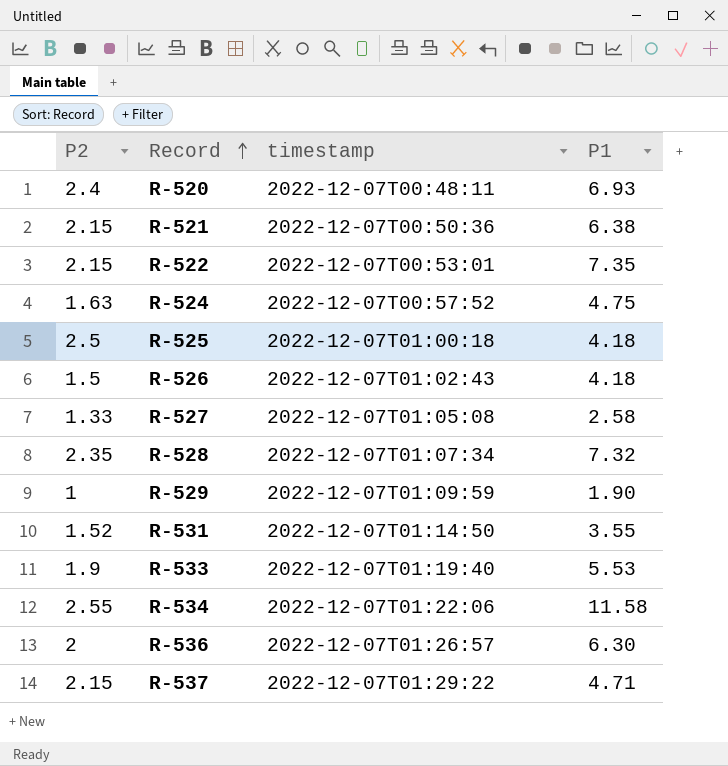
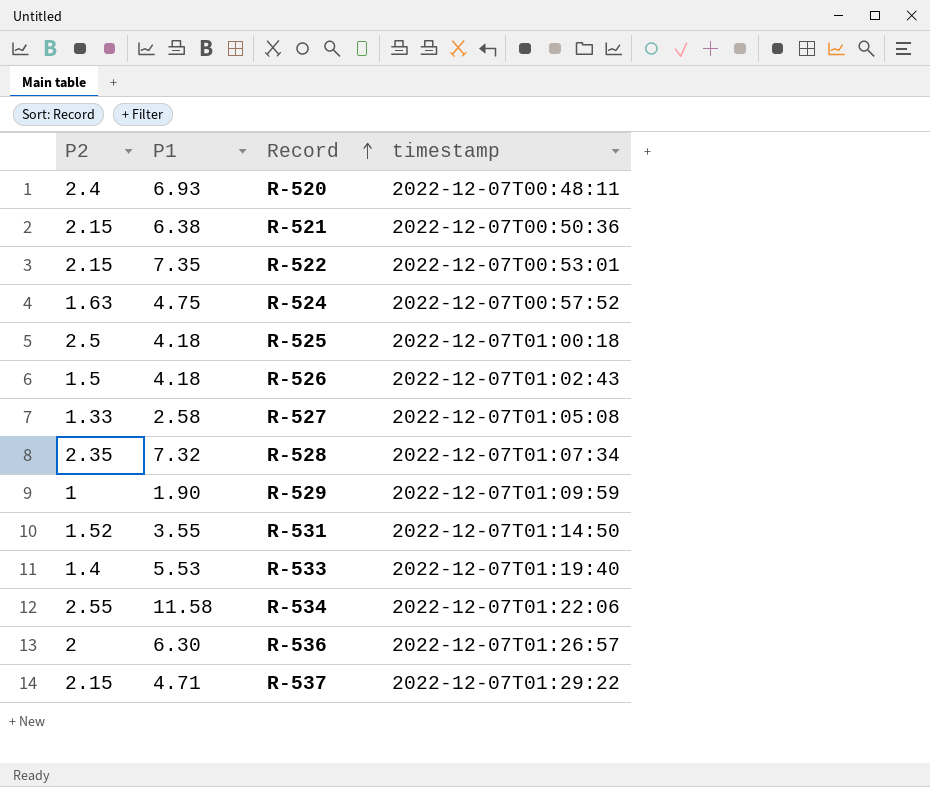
column P1 | position: 4 -> 2
R-533 | P2: 1.9 -> 1.4

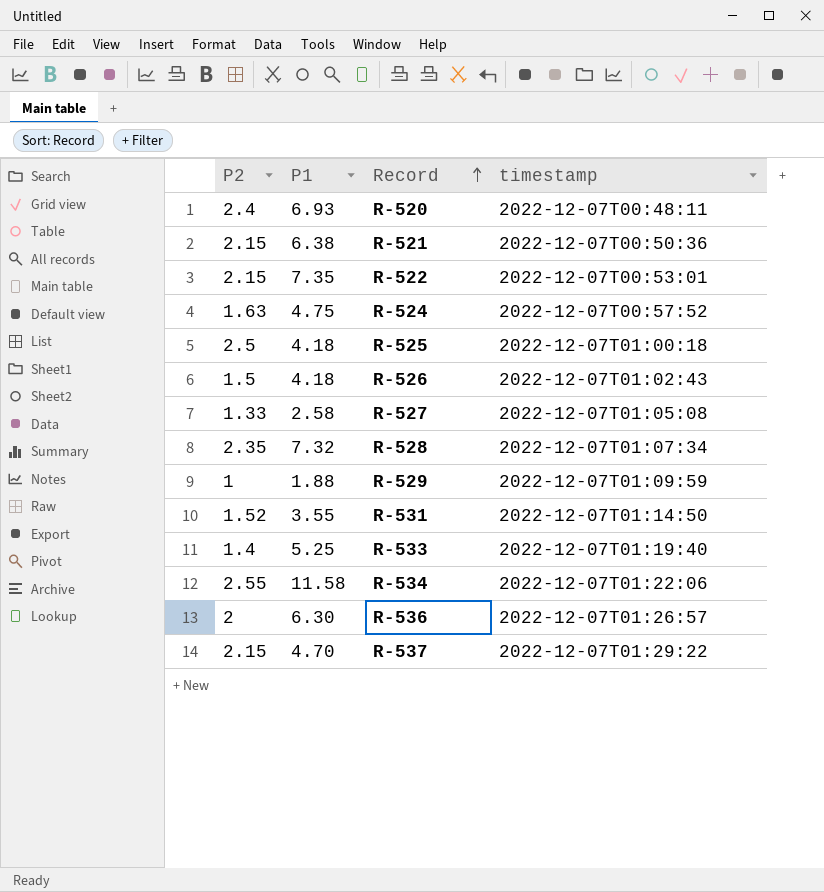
R-529 | P1: 1.90 -> 1.88
R-533 | P1: 5.53 -> 5.25
R-537 | P1: 4.71 -> 4.70

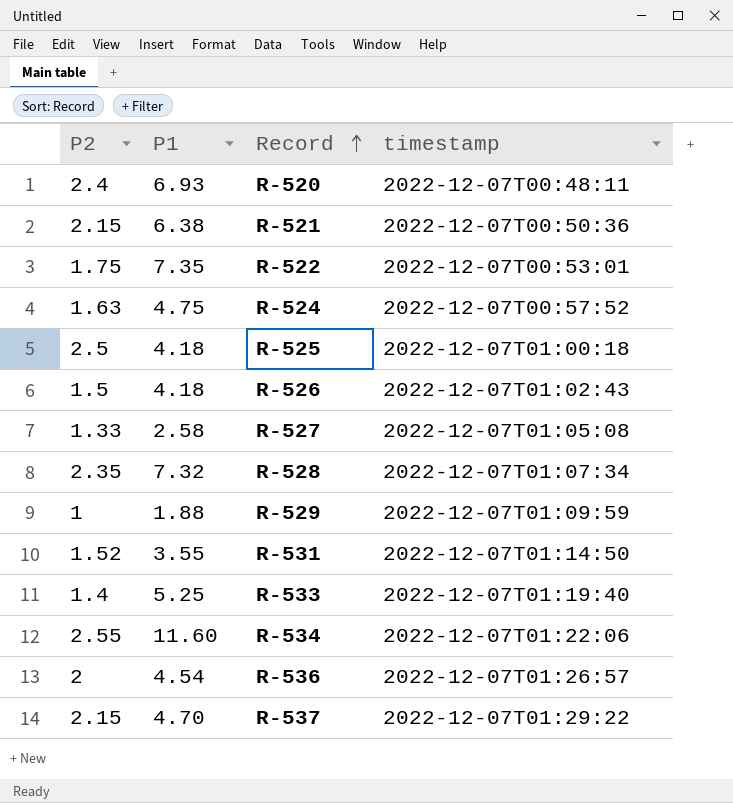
R-522 | P2: 2.15 -> 1.75
R-534 | P1: 11.58 -> 11.60
R-536 | P1: 6.30 -> 4.54

